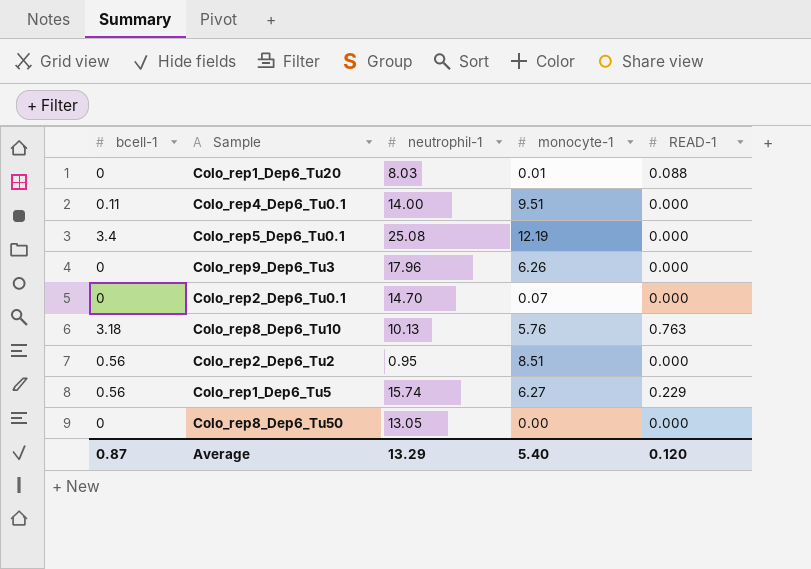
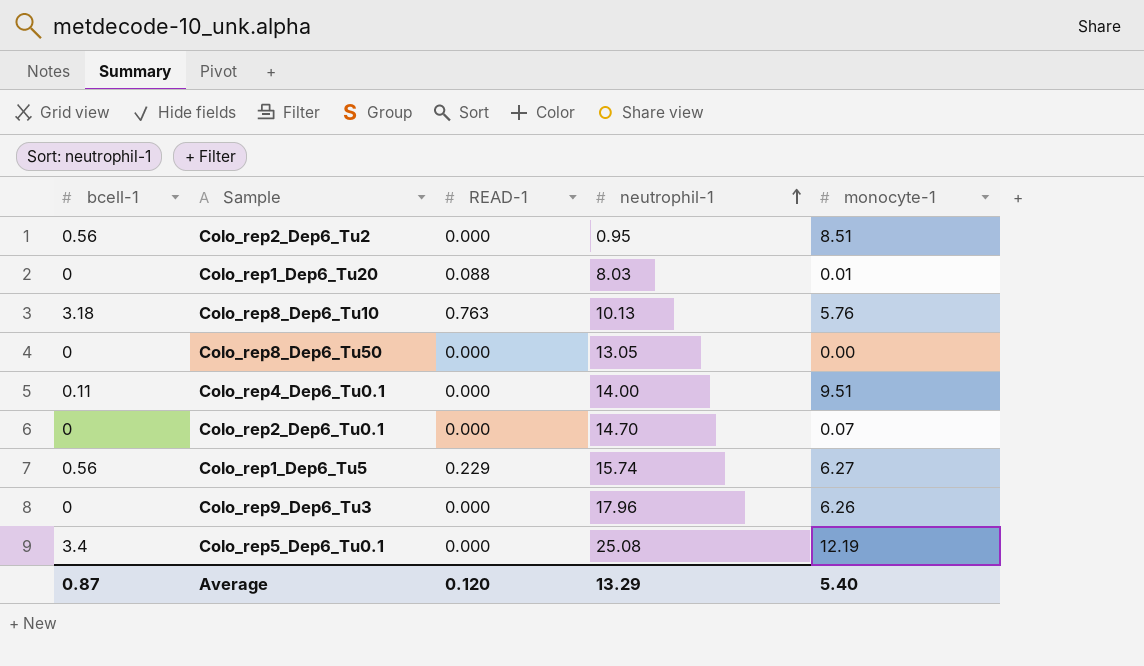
row order: none -> neutrophil-1 ascending
column READ-1 | position: 5 -> 3

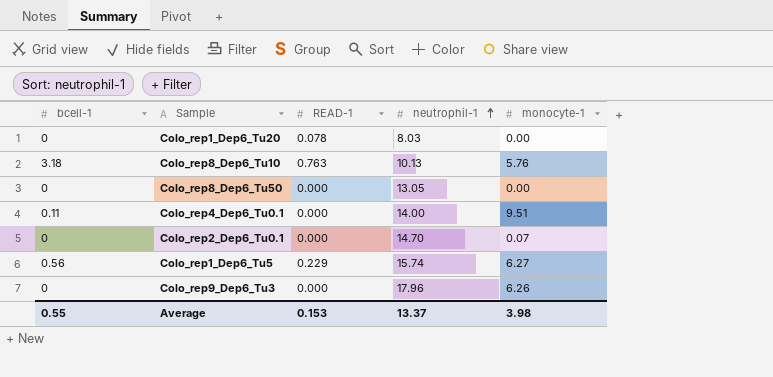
row Colo_rep2_Dep6_Tu2: 0.56 | 0.000 | 0.95 | 8.51 -> none
row Colo_rep5_Dep6_Tu0.1: 3.4 | 0.000 | 25.08 | 12.19 -> none
Colo_rep1_Dep6_Tu20 | READ-1: 0.088 -> 0.078
Colo_rep1_Dep6_Tu20 | monocyte-1: 0.01 -> 0.00
Average | bcell-1: 0.87 -> 0.55
Average | READ-1: 0.120 -> 0.153
Average | neutrophil-1: 13.29 -> 13.37
Average | monocyte-1: 5.40 -> 3.98

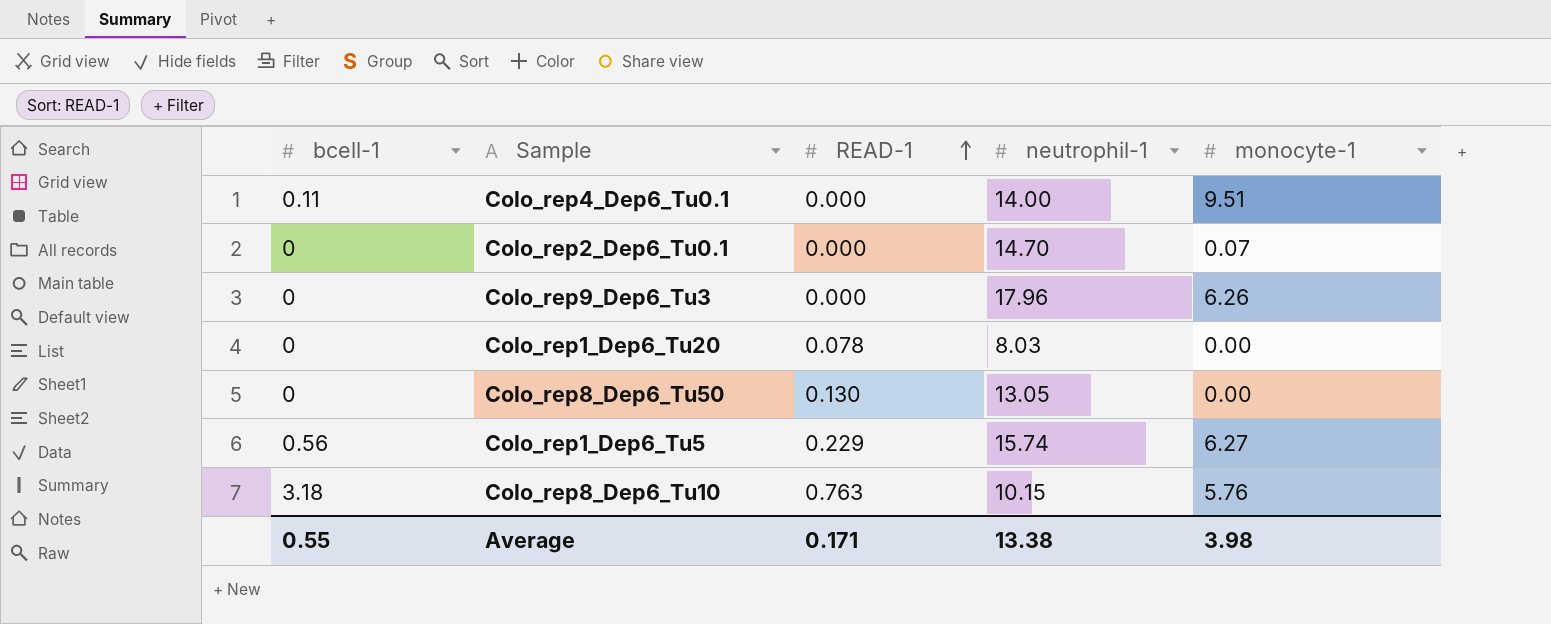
row order: neutrophil-1 ascending -> READ-1 ascending
Colo_rep8_Dep6_Tu50 | READ-1: 0.000 -> 0.130
Colo_rep8_Dep6_Tu10 | neutrophil-1: 10.13 -> 10.15
Average | READ-1: 0.153 -> 0.171
Average | neutrophil-1: 13.37 -> 13.38

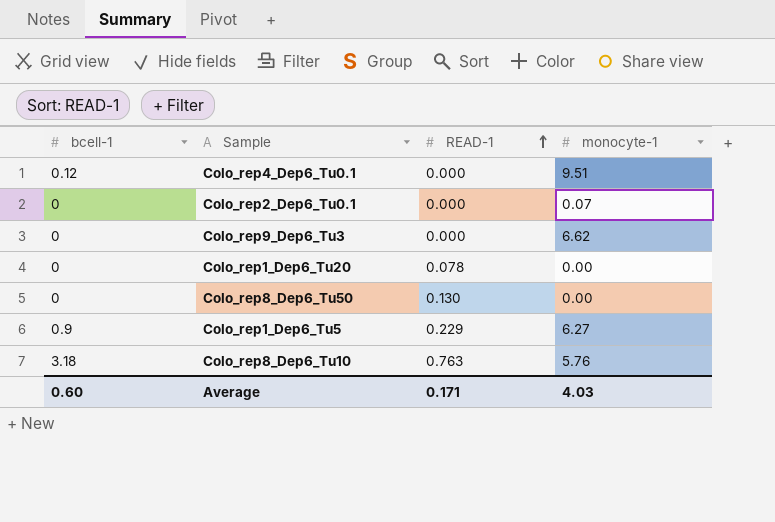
column neutrophil-1 | position: 4 -> none
Colo_rep4_Dep6_Tu0.1 | bcell-1: 0.11 -> 0.12
Colo_rep9_Dep6_Tu3 | monocyte-1: 6.26 -> 6.62
Colo_rep1_Dep6_Tu5 | bcell-1: 0.56 -> 0.9
Average | bcell-1: 0.55 -> 0.60
Average | monocyte-1: 3.98 -> 4.03

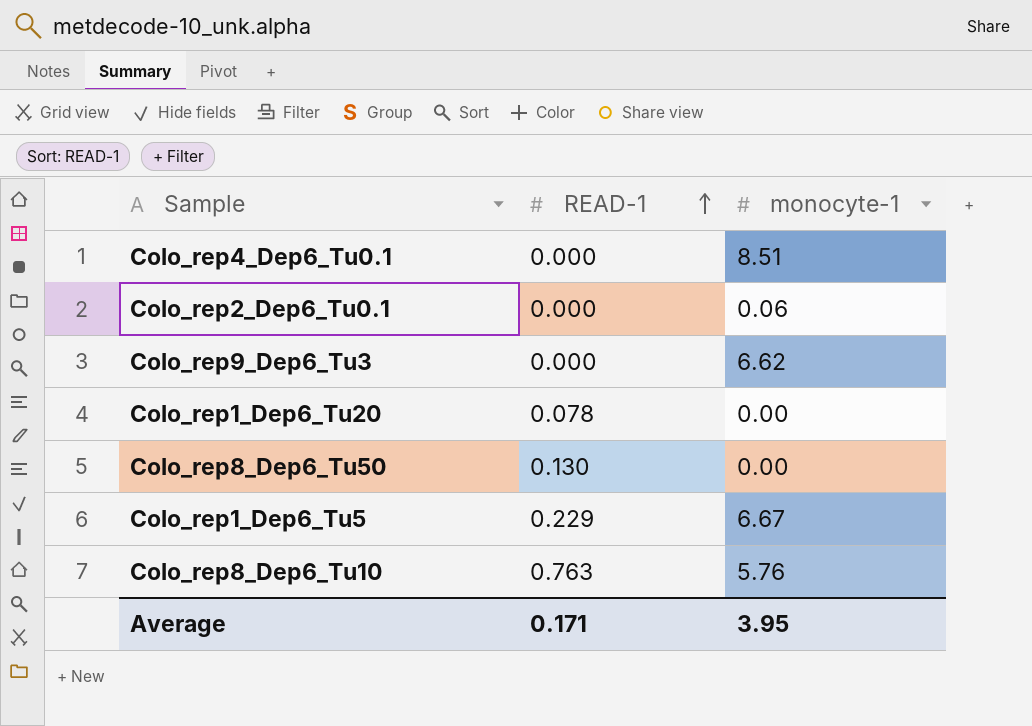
column bcell-1 | position: 1 -> none
Colo_rep4_Dep6_Tu0.1 | monocyte-1: 9.51 -> 8.51
Colo_rep2_Dep6_Tu0.1 | monocyte-1: 0.07 -> 0.06
Colo_rep1_Dep6_Tu5 | monocyte-1: 6.27 -> 6.67
Average | monocyte-1: 4.03 -> 3.95

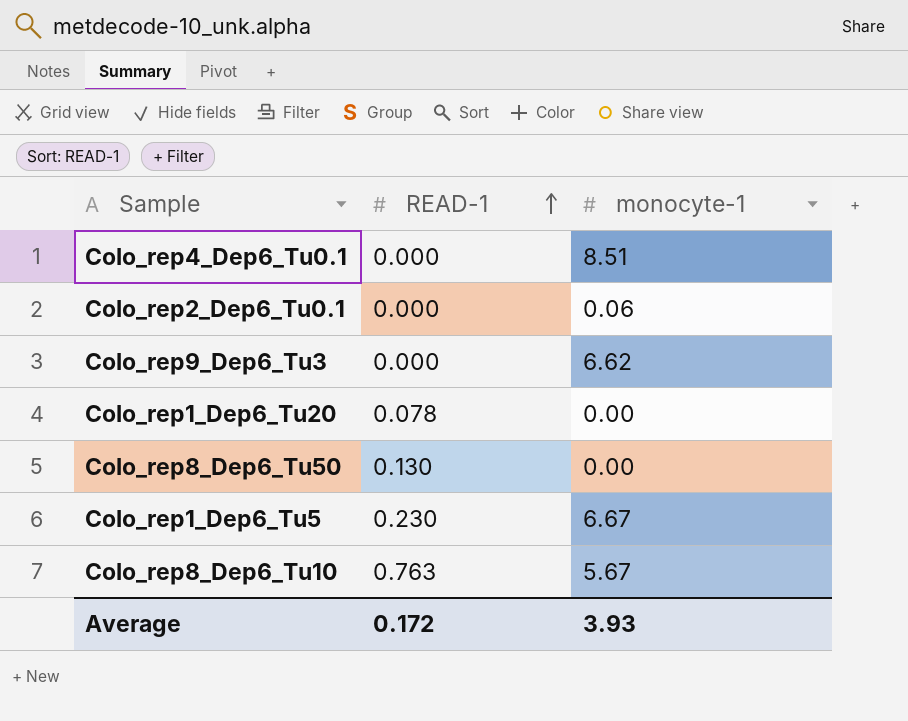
Colo_rep1_Dep6_Tu5 | READ-1: 0.229 -> 0.230
Colo_rep8_Dep6_Tu10 | monocyte-1: 5.76 -> 5.67
Average | READ-1: 0.171 -> 0.172
Average | monocyte-1: 3.95 -> 3.93

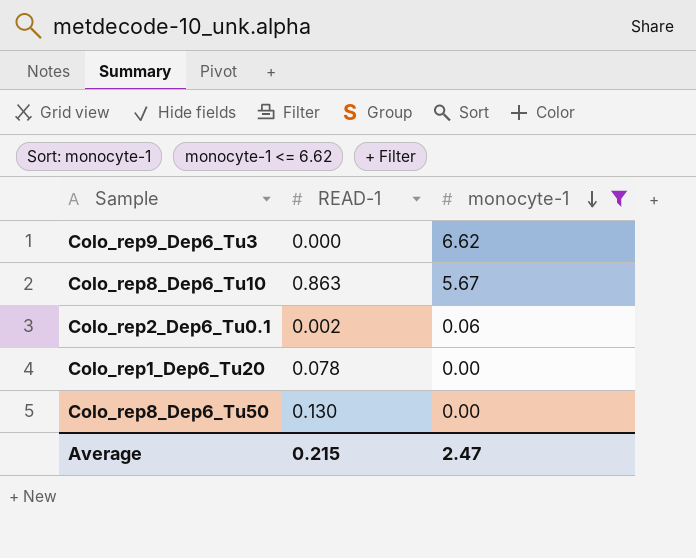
filter: none -> monocyte-1 <= 6.62
row order: READ-1 ascending -> monocyte-1 descending
Colo_rep8_Dep6_Tu10 | READ-1: 0.763 -> 0.863
Colo_rep2_Dep6_Tu0.1 | READ-1: 0.000 -> 0.002
Average | READ-1: 0.172 -> 0.215
Average | monocyte-1: 3.93 -> 2.47

